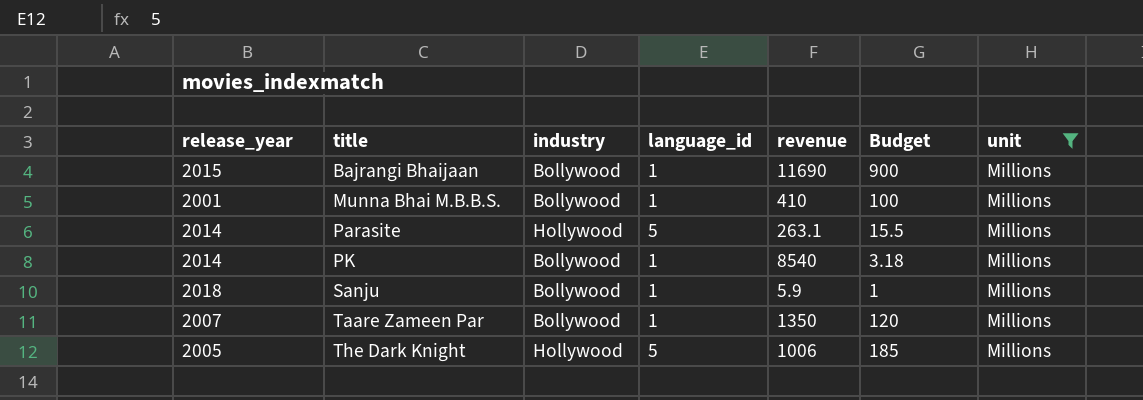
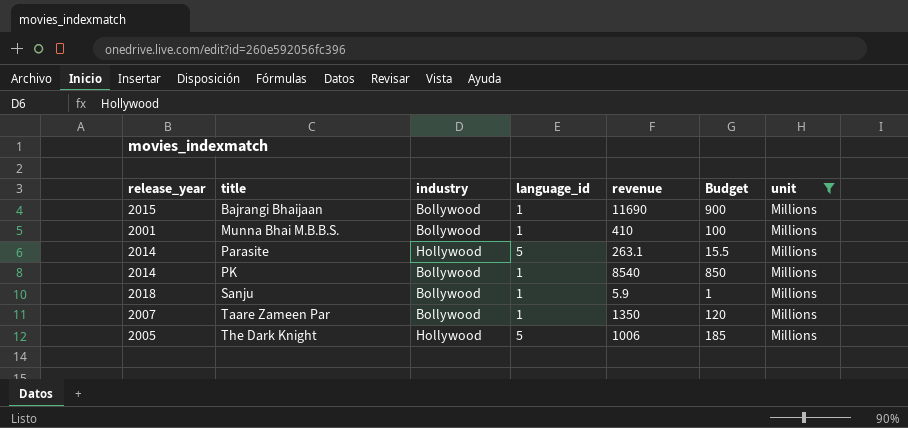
PK | Budget: 3.18 -> 850

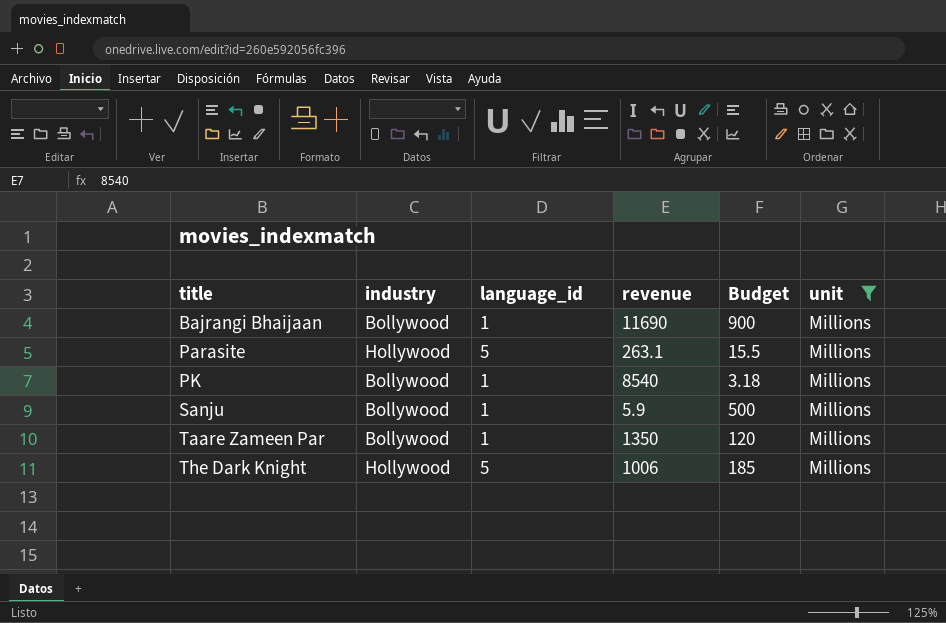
column release_year | position: 1 -> none
row Munna Bhai M.B.B.S.: 2001 | Bollywood | 1 | 410 | 100 | Millions -> none
PK | Budget: 850 -> 3.18
Sanju | Budget: 1 -> 500

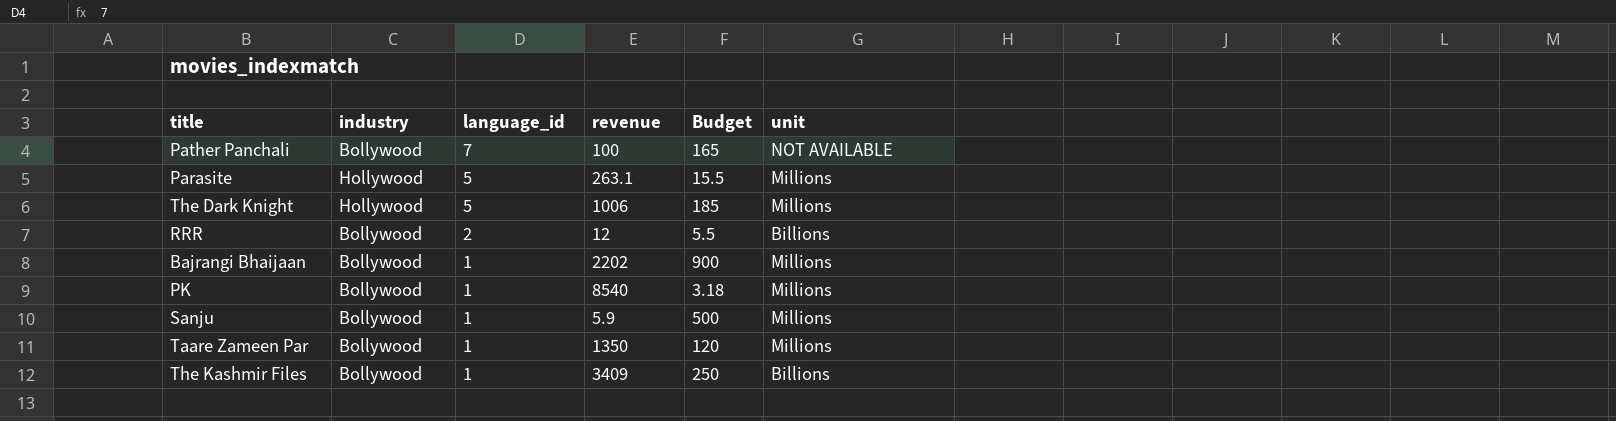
filter: unit = Millions -> none
row order: title ascending -> language_id descending
Bajrangi Bhaijaan | revenue: 11690 -> 2202

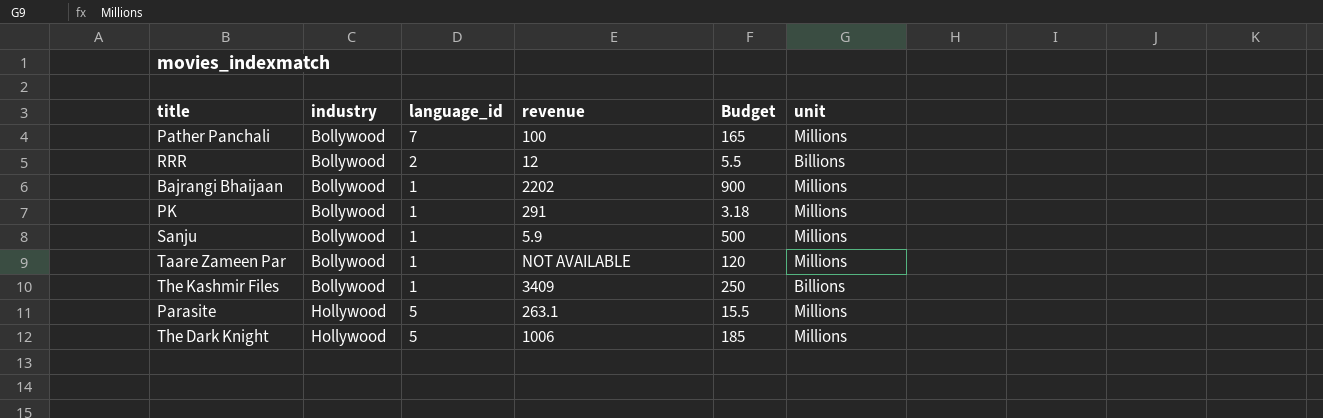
row order: language_id descending -> industry ascending
Pather Panchali | unit: NOT AVAILABLE -> Millions
PK | revenue: 8540 -> 291
Taare Zameen Par | revenue: 1350 -> NOT AVAILABLE

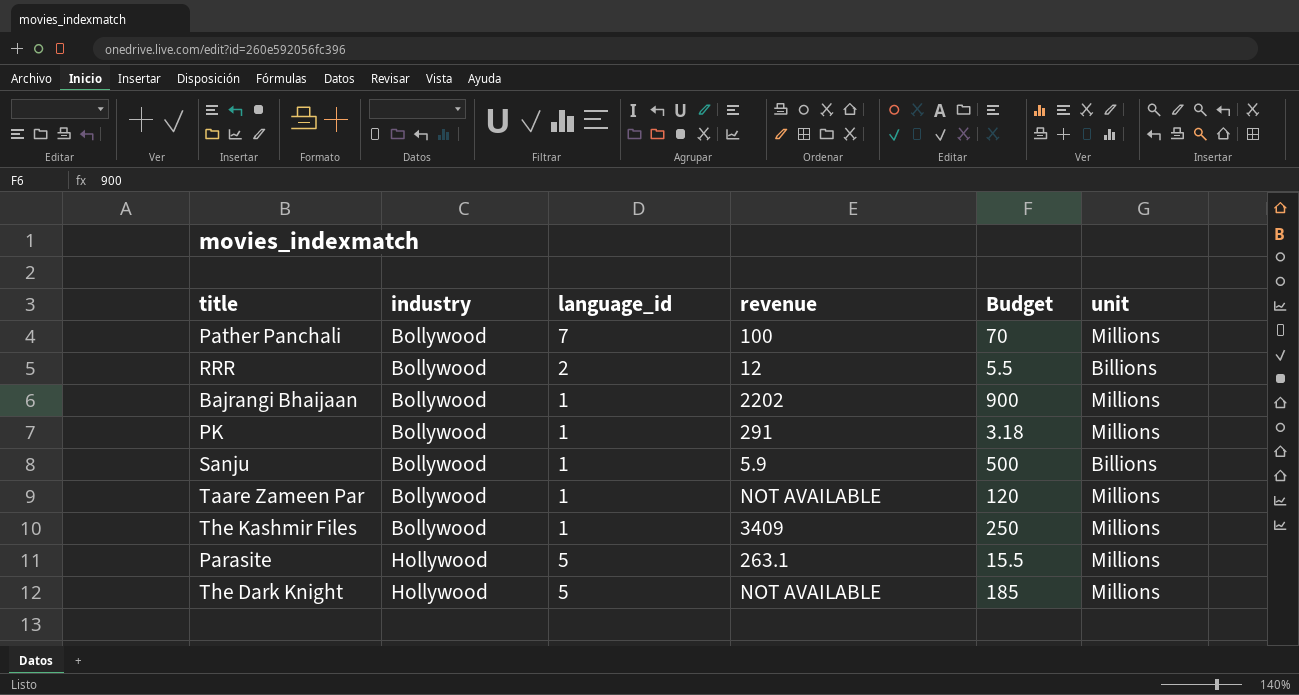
Pather Panchali | Budget: 165 -> 70
Sanju | unit: Millions -> Billions
The Kashmir Files | unit: Billions -> Millions
The Dark Knight | revenue: 1006 -> NOT AVAILABLE

